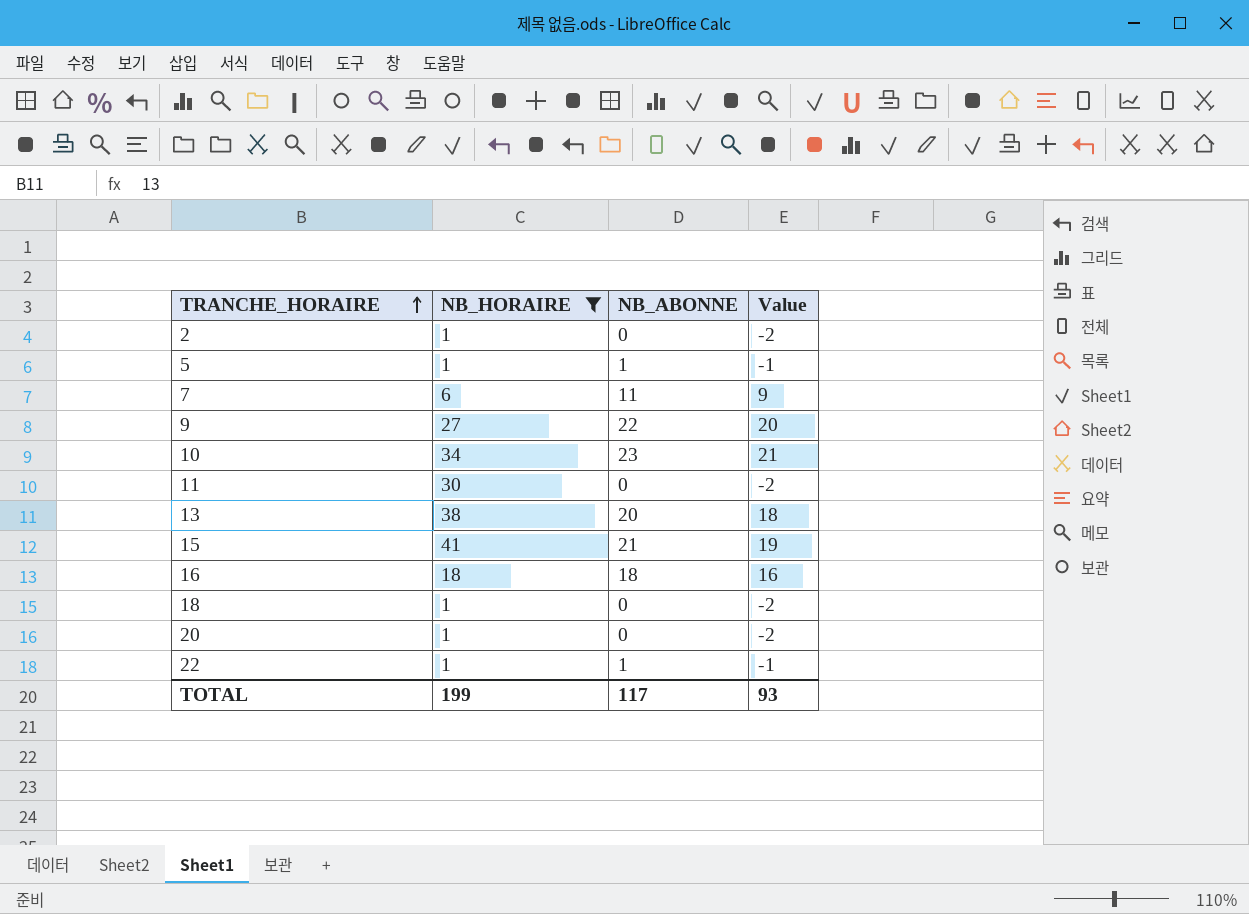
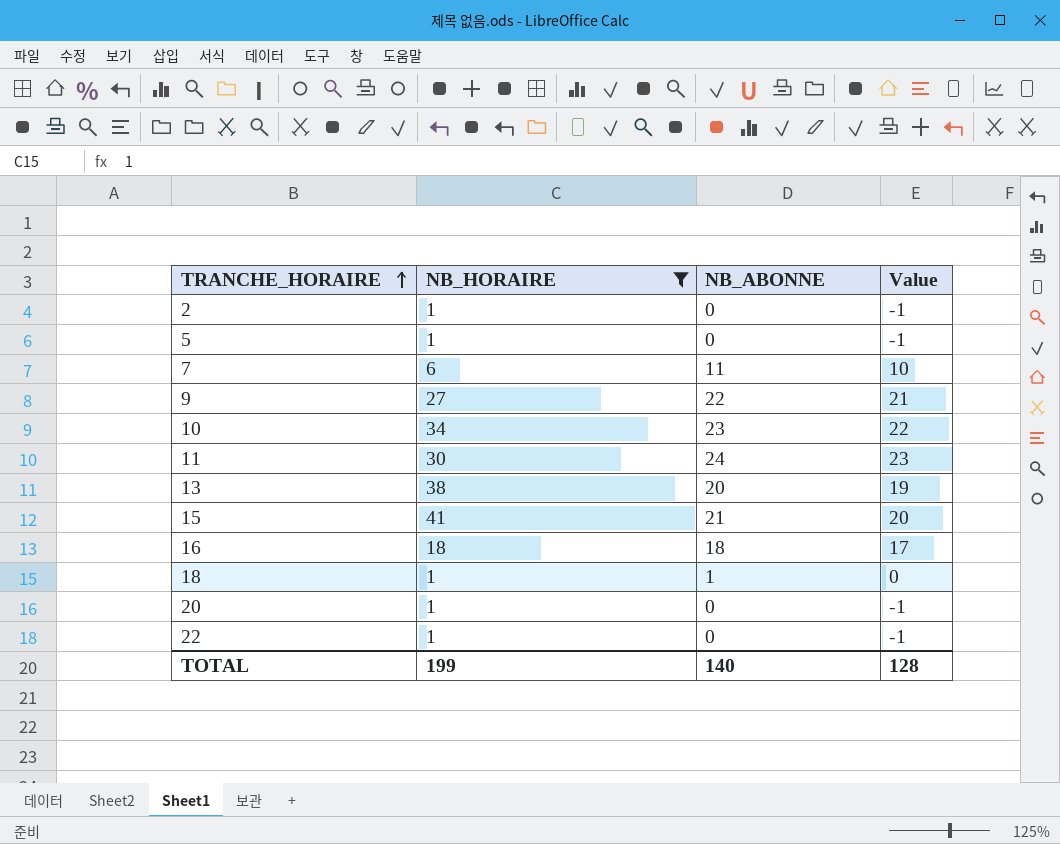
column Value | formula: [NB_ABONNE] - 2 -> [NB_ABONNE] - 1
5 | NB_ABONNE: 1 -> 0
11 | NB_ABONNE: 0 -> 24
18 | NB_ABONNE: 0 -> 1
22 | NB_ABONNE: 1 -> 0
TOTAL | NB_ABONNE: 117 -> 140
TOTAL | Value: 93 -> 128

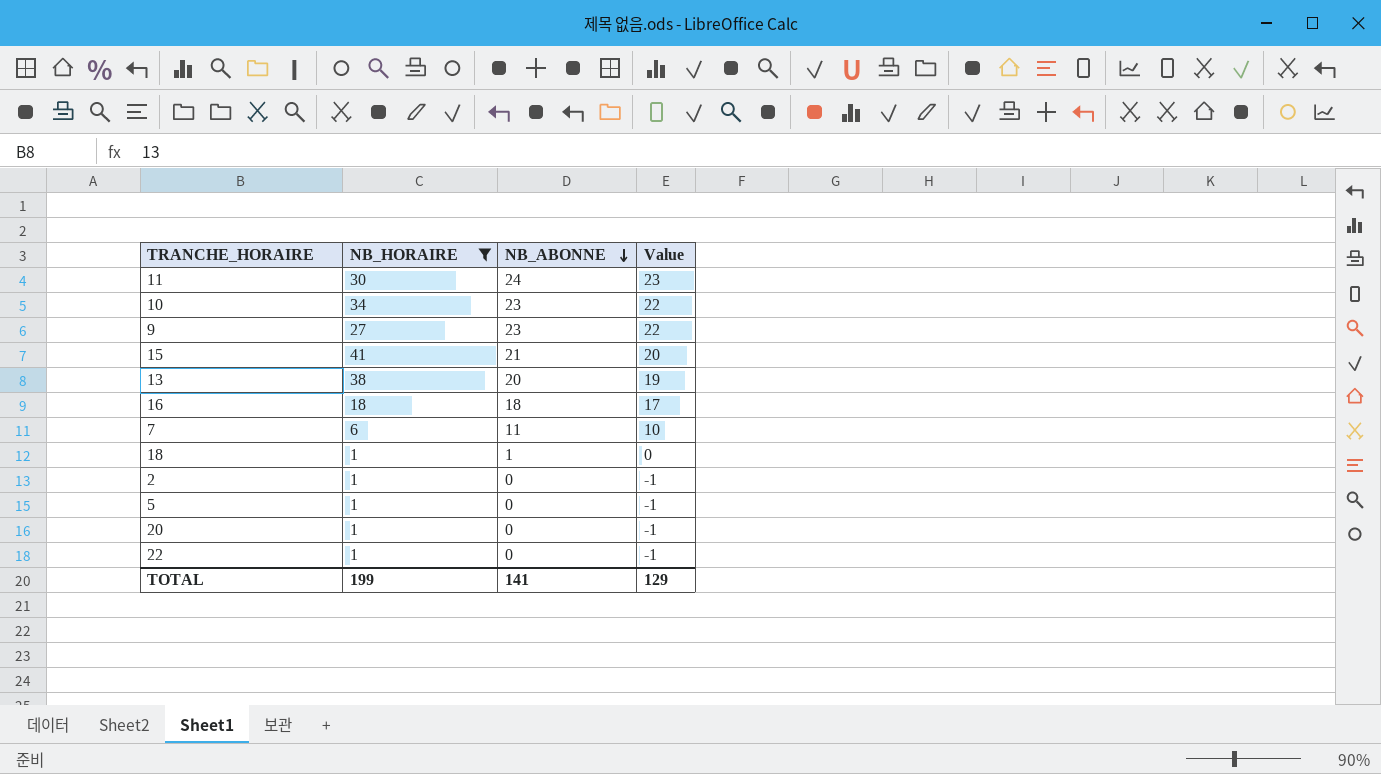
row order: TRANCHE_HORAIRE ascending -> NB_ABONNE descending
9 | NB_ABONNE: 22 -> 23
9 | Value: 21 -> 22
TOTAL | NB_ABONNE: 140 -> 141
TOTAL | Value: 128 -> 129

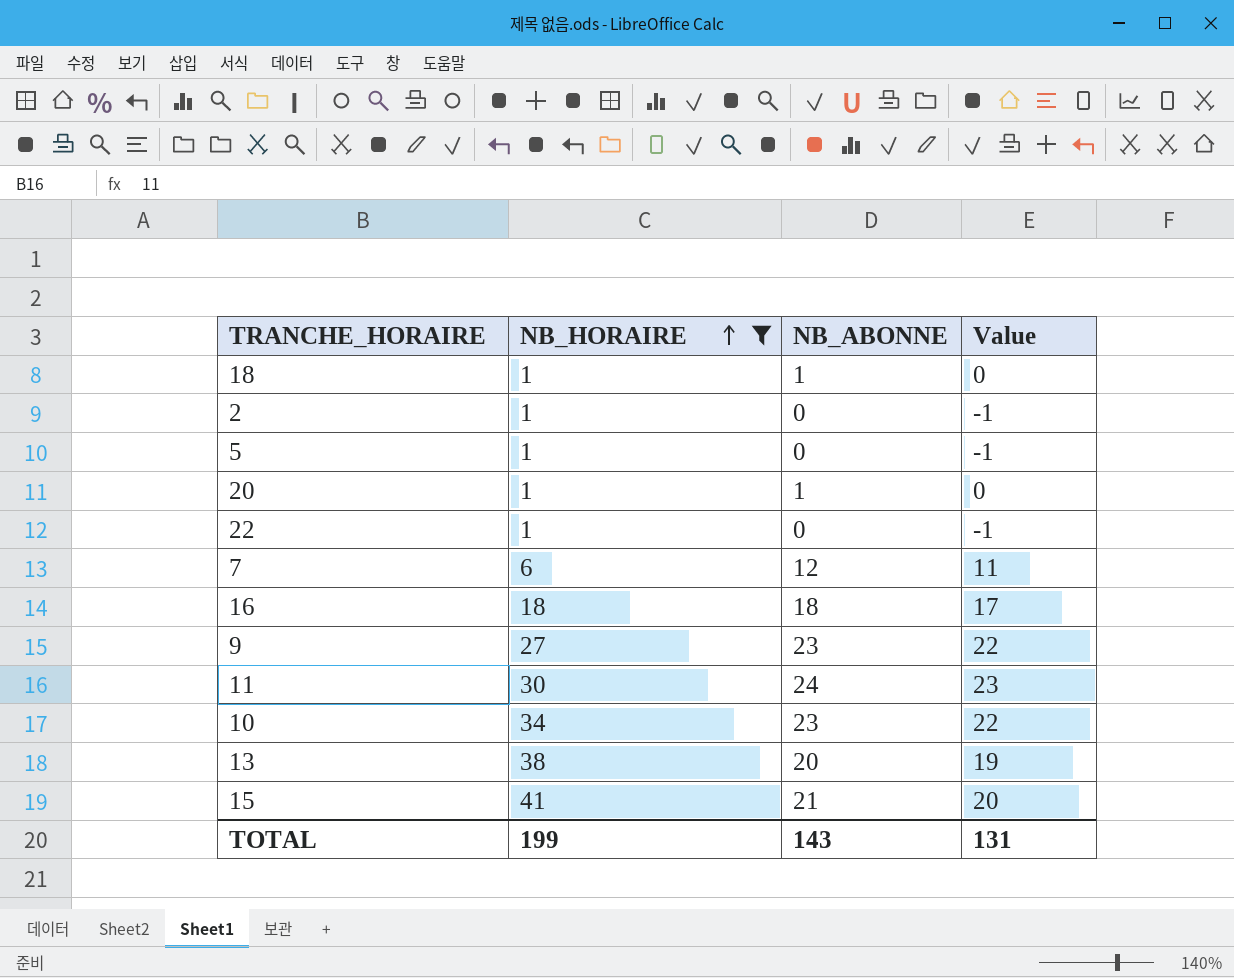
row order: NB_ABONNE descending -> NB_HORAIRE ascending
20 | NB_ABONNE: 0 -> 1
20 | Value: -1 -> 0
7 | NB_ABONNE: 11 -> 12
7 | Value: 10 -> 11
TOTAL | NB_ABONNE: 141 -> 143
TOTAL | Value: 129 -> 131

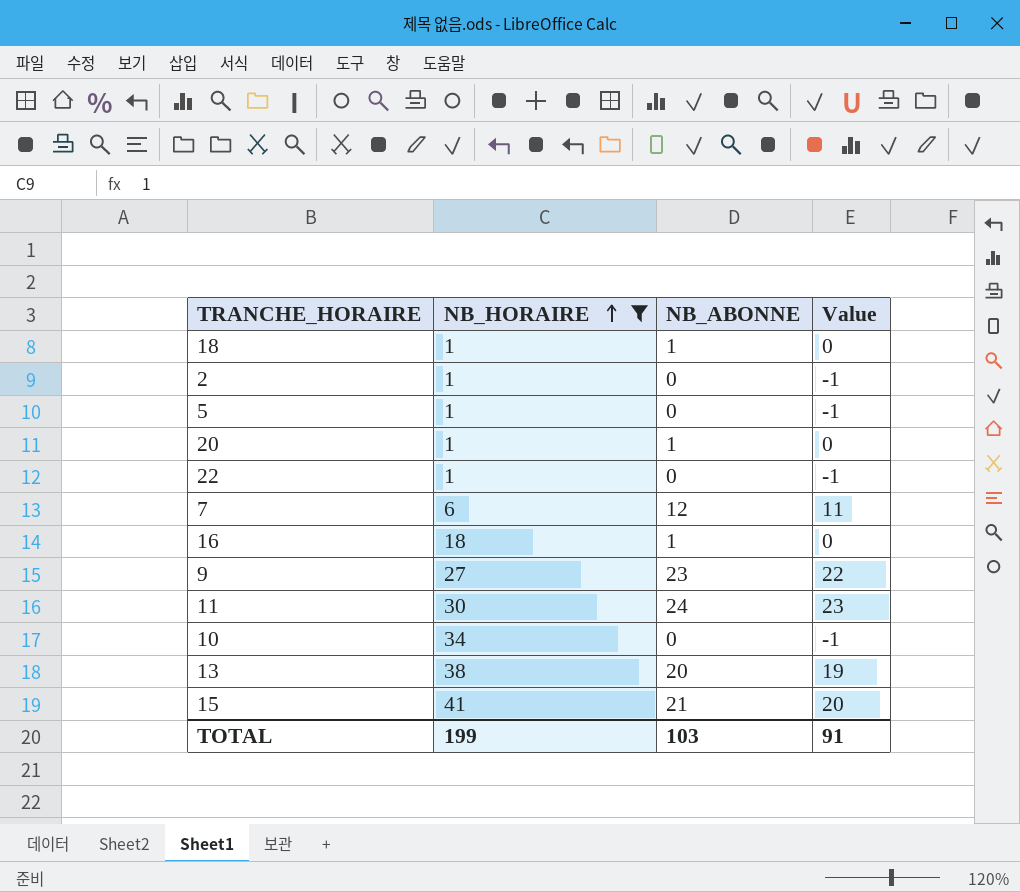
16 | NB_ABONNE: 18 -> 1
16 | Value: 17 -> 0
10 | NB_ABONNE: 23 -> 0
10 | Value: 22 -> -1
TOTAL | NB_ABONNE: 143 -> 103
TOTAL | Value: 131 -> 91

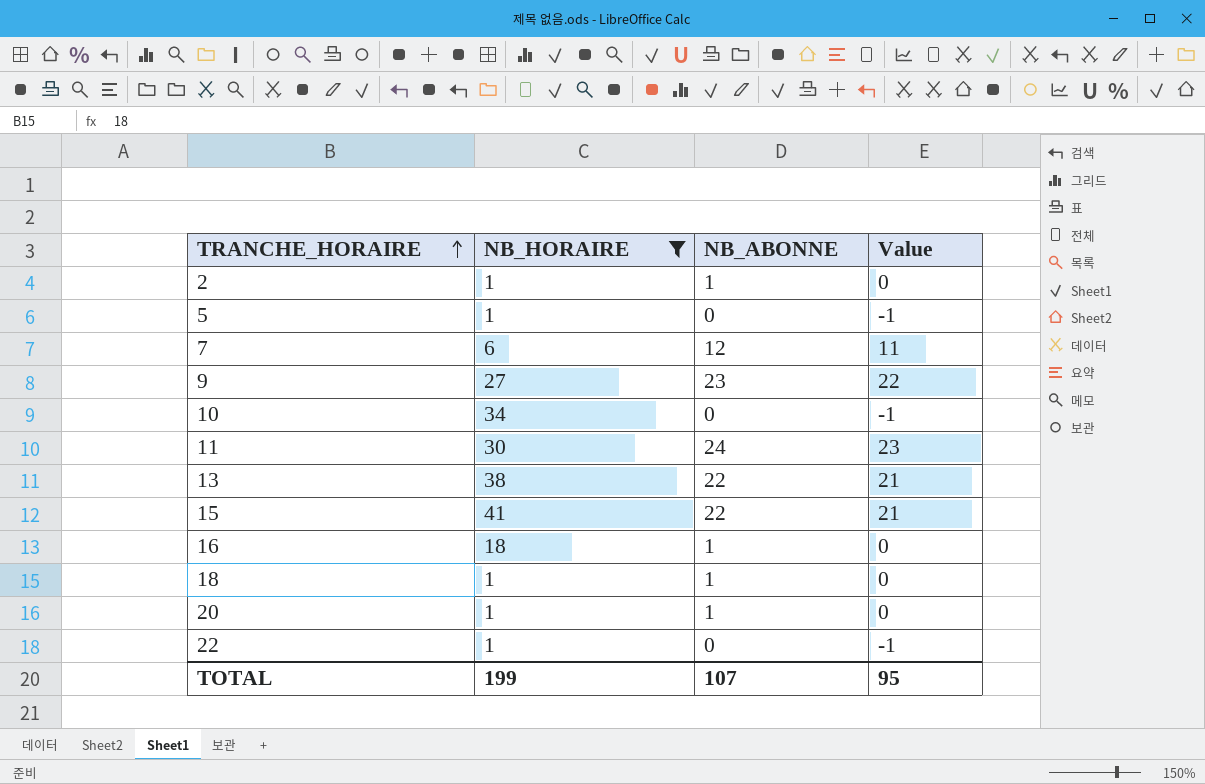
row order: NB_HORAIRE ascending -> TRANCHE_HORAIRE ascending
2 | NB_ABONNE: 0 -> 1
2 | Value: -1 -> 0
13 | NB_ABONNE: 20 -> 22
13 | Value: 19 -> 21
15 | NB_ABONNE: 21 -> 22
15 | Value: 20 -> 21
TOTAL | NB_ABONNE: 103 -> 107
TOTAL | Value: 91 -> 95

